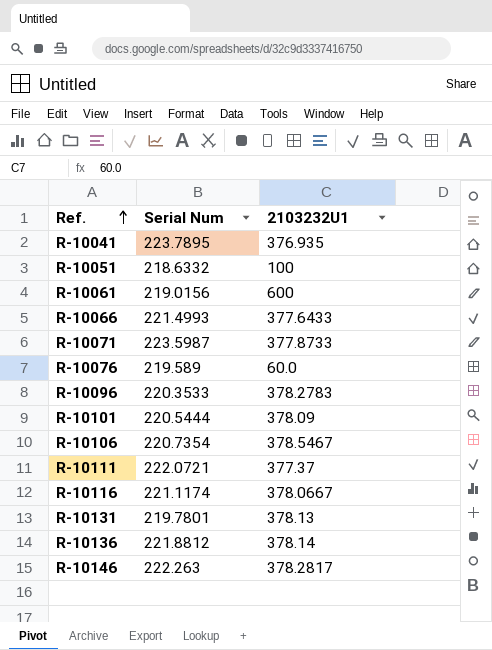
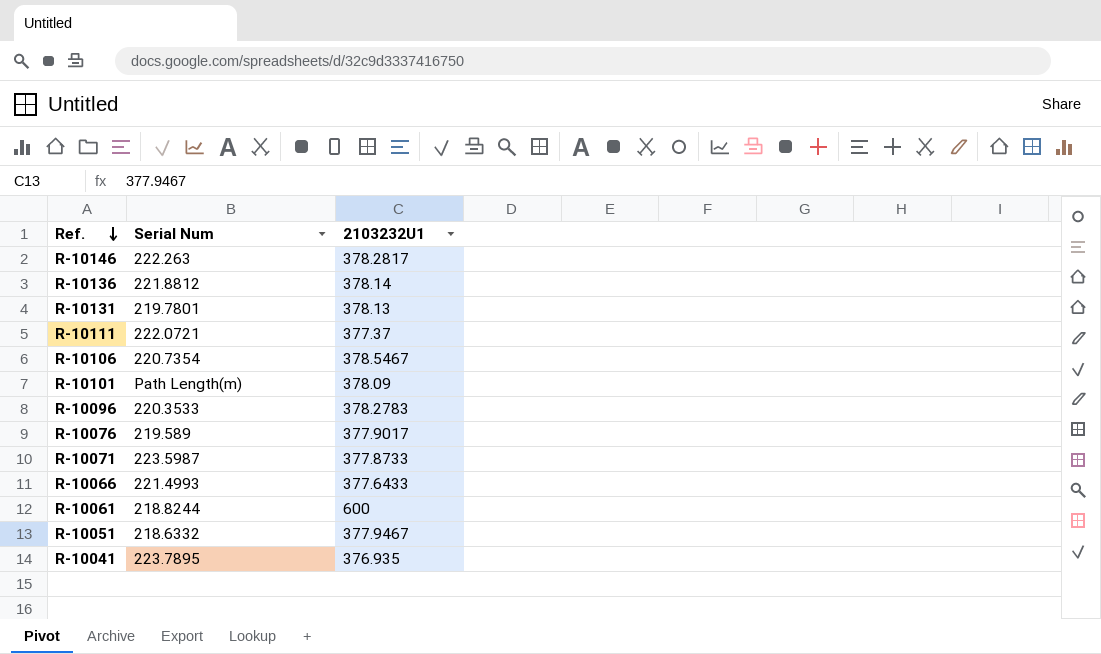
row order: Ref. ascending -> Ref. descending
row R-10116: 221.1174 | 378.0667 -> none
R-10101 | Serial Num: 220.5444 -> Path Length(m)
R-10076 | 2103232U1: 60.0 -> 377.9017
R-10061 | Serial Num: 219.0156 -> 218.8244
R-10051 | 2103232U1: 100 -> 377.9467

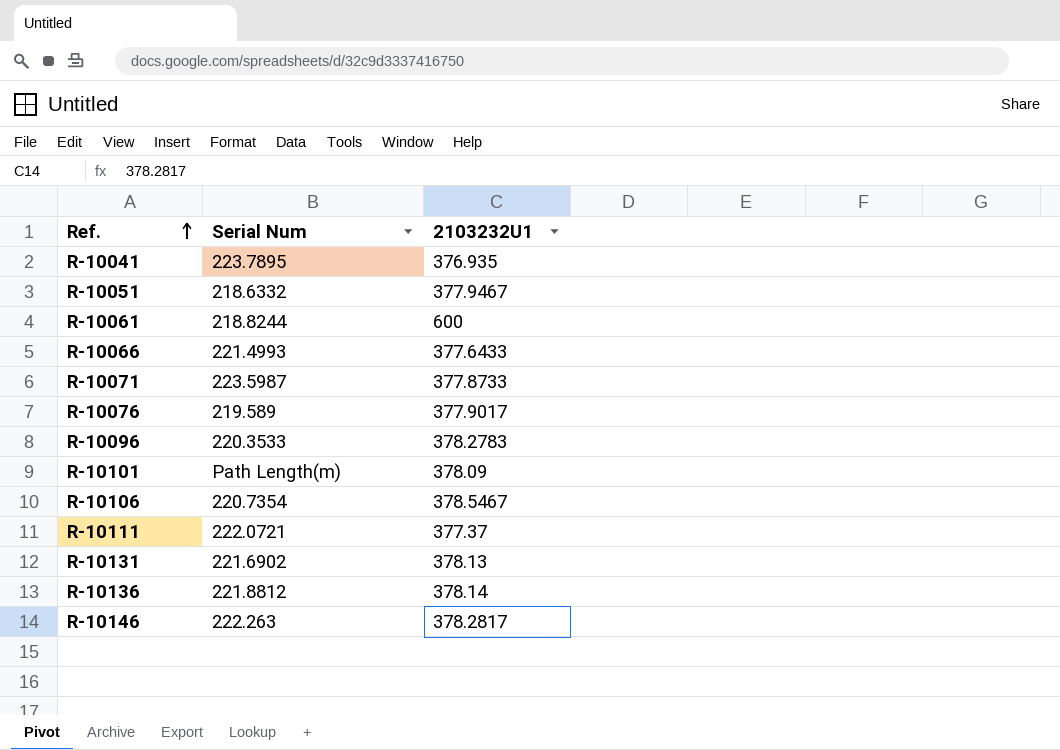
row order: Ref. descending -> Ref. ascending
R-10131 | Serial Num: 219.7801 -> 221.6902

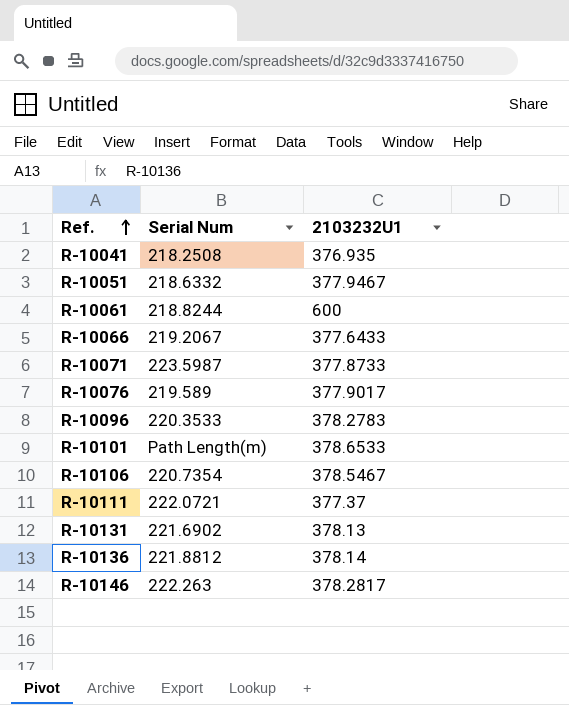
R-10041 | Serial Num: 223.7895 -> 218.2508
R-10066 | Serial Num: 221.4993 -> 219.2067
R-10101 | 2103232U1: 378.09 -> 378.6533

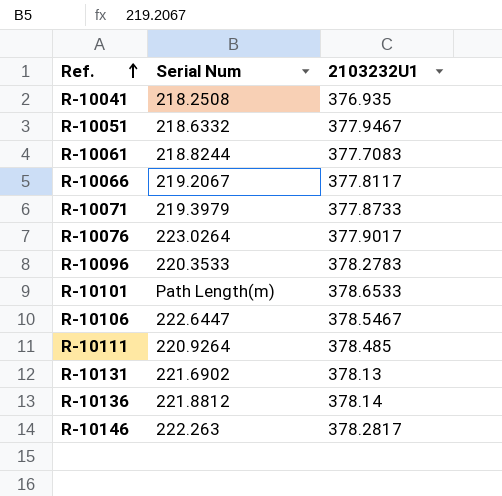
R-10061 | 2103232U1: 600 -> 377.7083
R-10066 | 2103232U1: 377.6433 -> 377.8117
R-10071 | Serial Num: 223.5987 -> 219.3979
R-10076 | Serial Num: 219.589 -> 223.0264
R-10106 | Serial Num: 220.7354 -> 222.6447
R-10111 | Serial Num: 222.0721 -> 220.9264
R-10111 | 2103232U1: 377.37 -> 378.485

